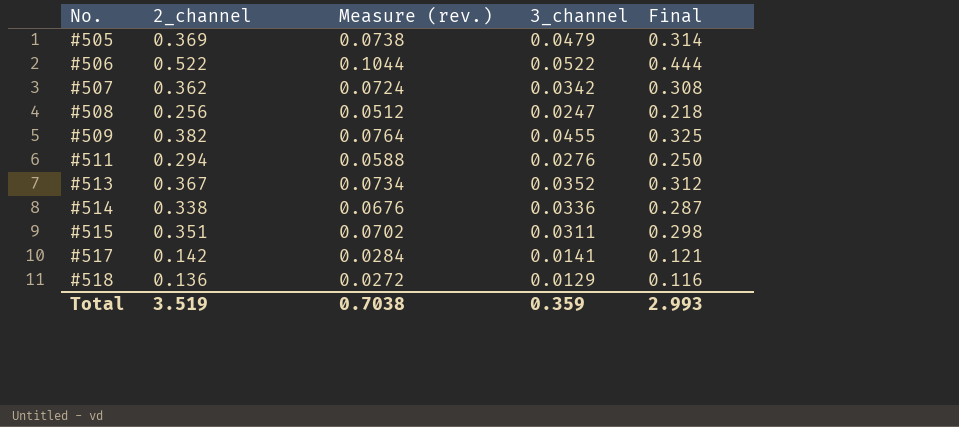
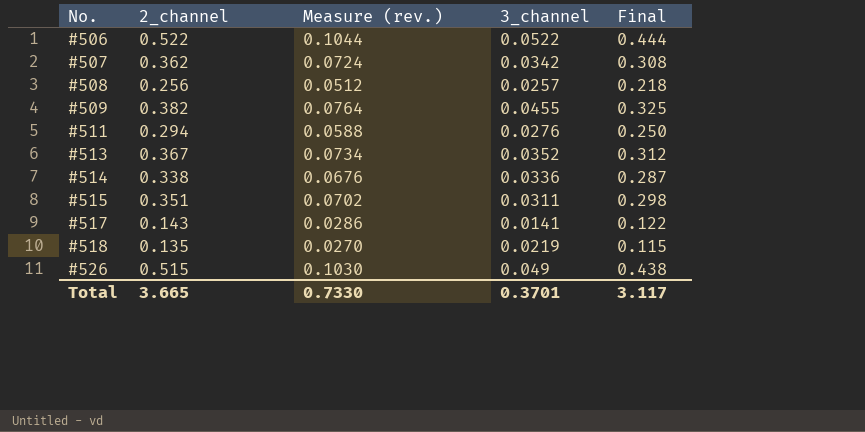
row #505: 0.369 | 0.0738 | 0.0479 | 0.314 -> none
#508 | 3_channel: 0.0247 -> 0.0257
#517 | 2_channel: 0.142 -> 0.143
#517 | Measure (rev.): 0.0284 -> 0.0286
#517 | Final: 0.121 -> 0.122
#518 | 2_channel: 0.136 -> 0.135
#518 | Measure (rev.): 0.0272 -> 0.0270
#518 | 3_channel: 0.0129 -> 0.0219
#518 | Final: 0.116 -> 0.115
row #526: none -> 0.515 | 0.1030 | 0.049 | 0.438
Total | 2_channel: 3.519 -> 3.665
Total | Measure (rev.): 0.7038 -> 0.7330
Total | 3_channel: 0.359 -> 0.3701
Total | Final: 2.993 -> 3.117

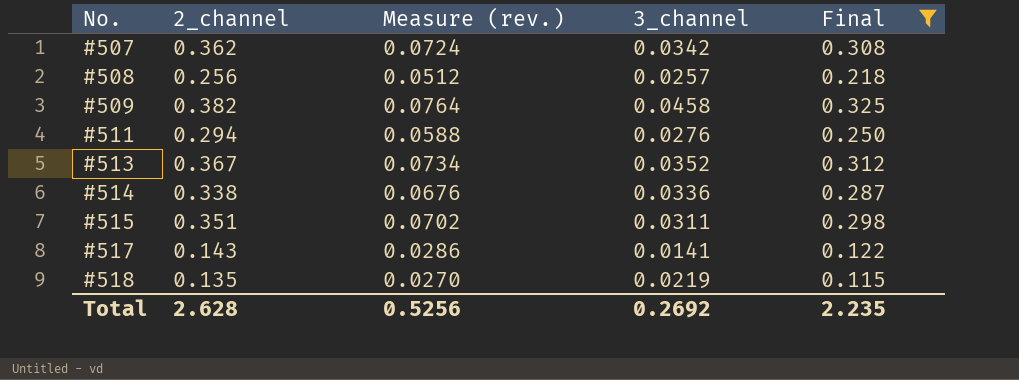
filter: none -> Final <= 0.325
#509 | 3_channel: 0.0455 -> 0.0458
Total | 2_channel: 3.665 -> 2.628
Total | Measure (rev.): 0.7330 -> 0.5256
Total | 3_channel: 0.3701 -> 0.2692
Total | Final: 3.117 -> 2.235

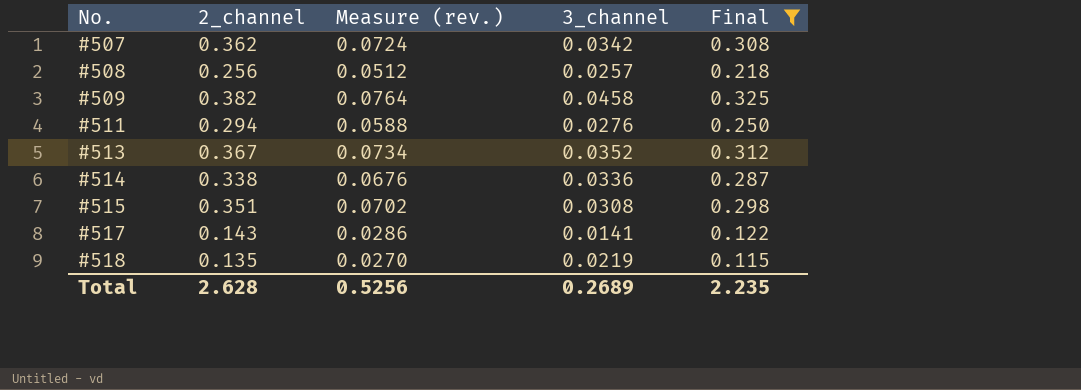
#515 | 3_channel: 0.0311 -> 0.0308
Total | 3_channel: 0.2692 -> 0.2689

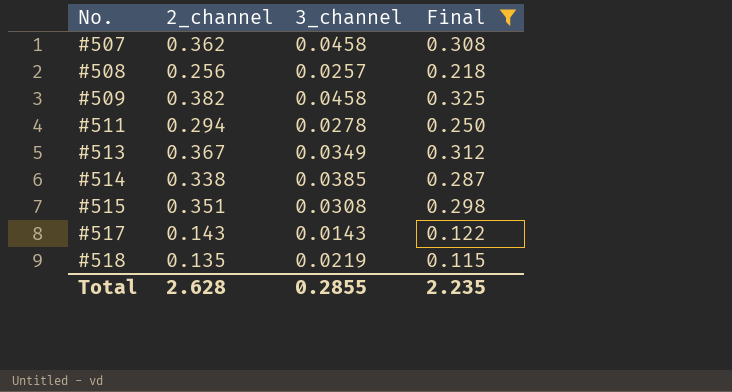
column Measure (rev.) | formula: [2_channel] * 0.2 -> none
#507 | 3_channel: 0.0342 -> 0.0458
#511 | 3_channel: 0.0276 -> 0.0278
#513 | 3_channel: 0.0352 -> 0.0349
#514 | 3_channel: 0.0336 -> 0.0385
#517 | 3_channel: 0.0141 -> 0.0143
Total | 3_channel: 0.2689 -> 0.2855

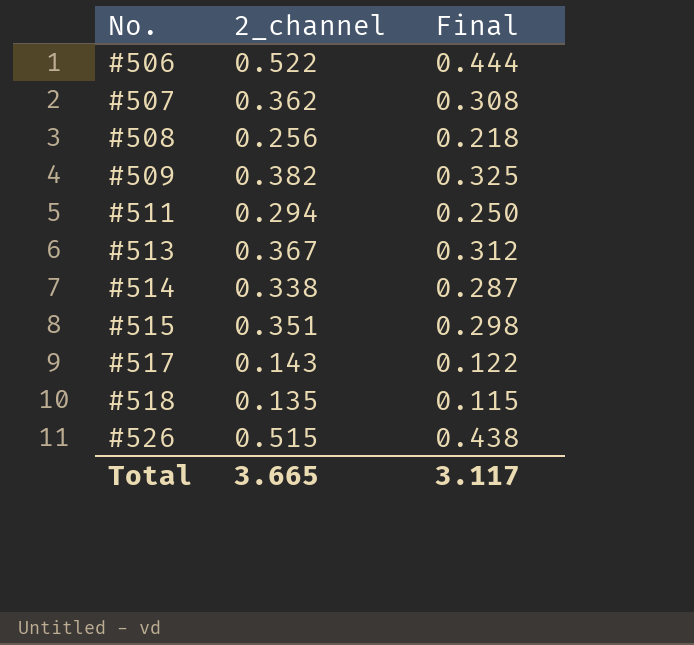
filter: Final <= 0.325 -> none
column 3_channel | position: 3 -> none
Total | 2_channel: 2.628 -> 3.665
Total | Final: 2.235 -> 3.117

